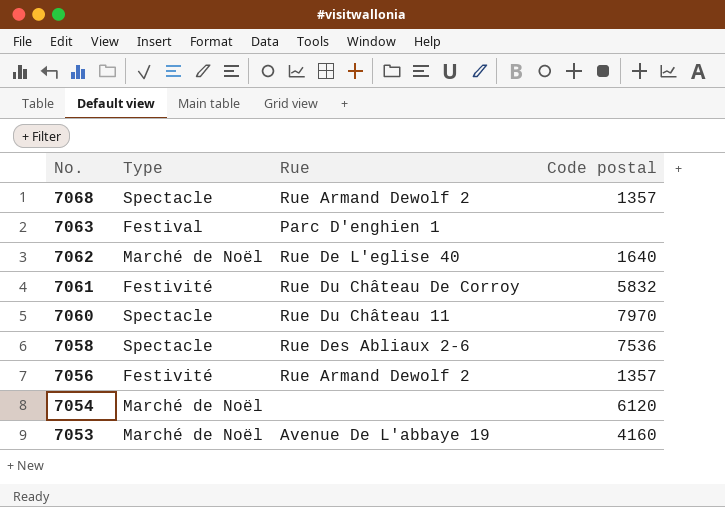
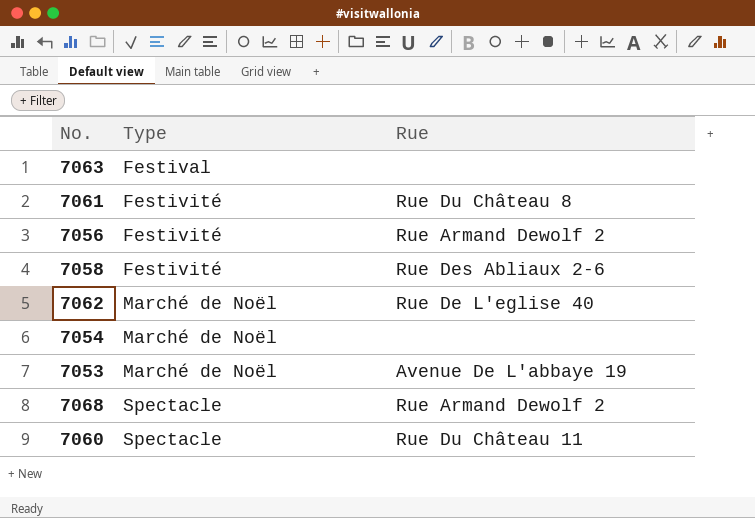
row order: No. descending -> Type ascending
column Code postal | position: 4 -> none
7063 | Rue: Parc D'enghien 1 -> none
7061 | Rue: Rue Du Château De Corroy -> Rue Du Château 8
7058 | Type: Spectacle -> Festivité

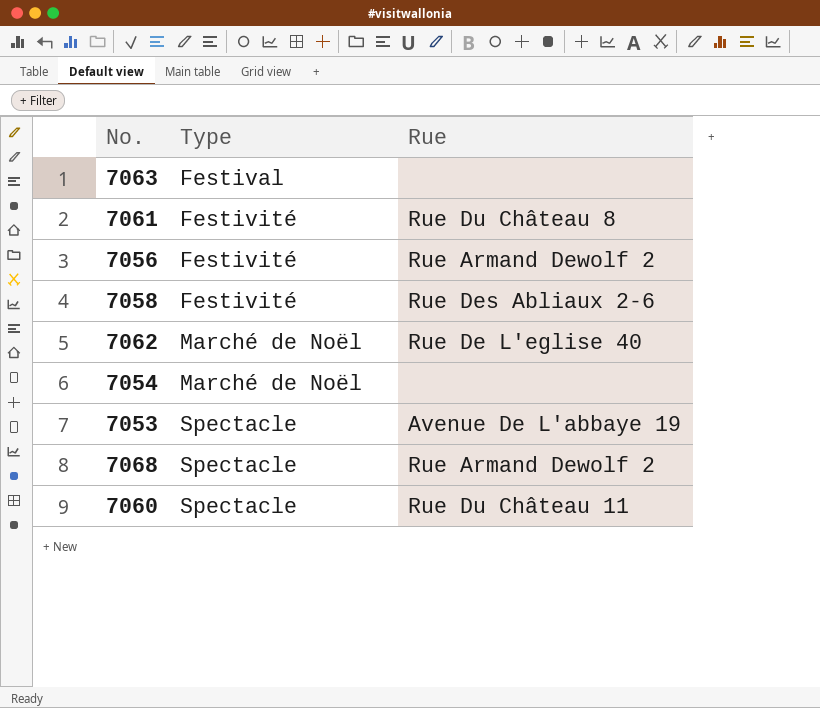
7053 | Type: Marché de Noël -> Spectacle

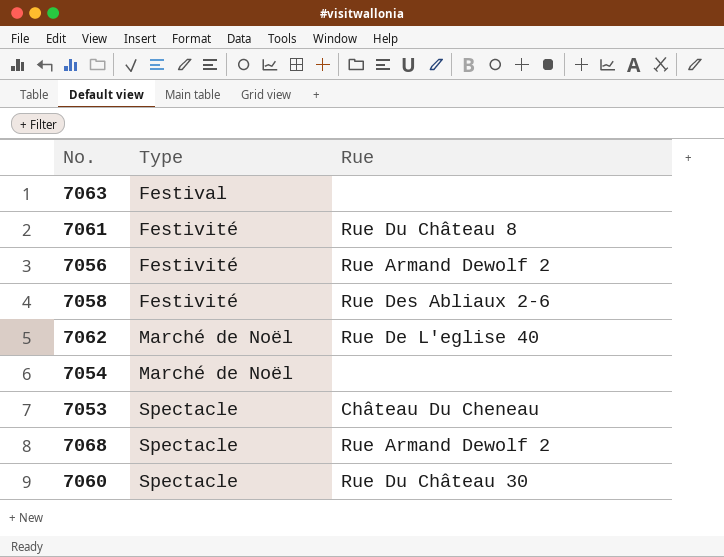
7053 | Rue: Avenue De L'abbaye 19 -> Château Du Cheneau
7060 | Rue: Rue Du Château 11 -> Rue Du Château 30

